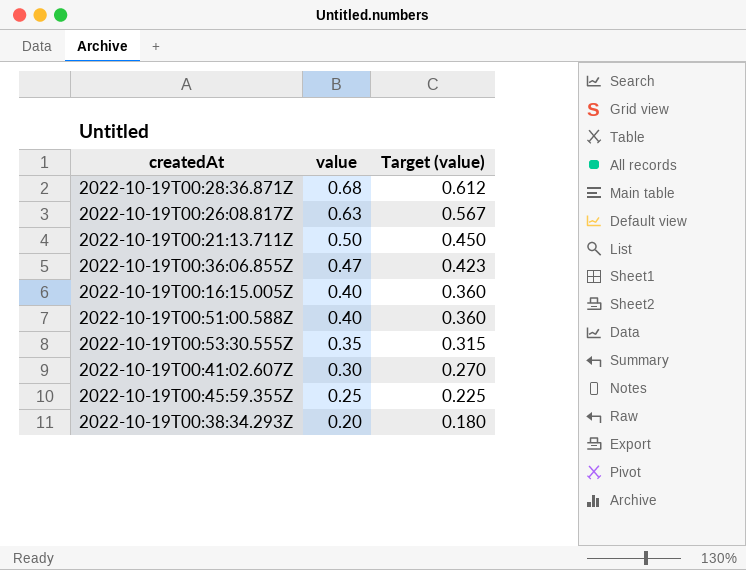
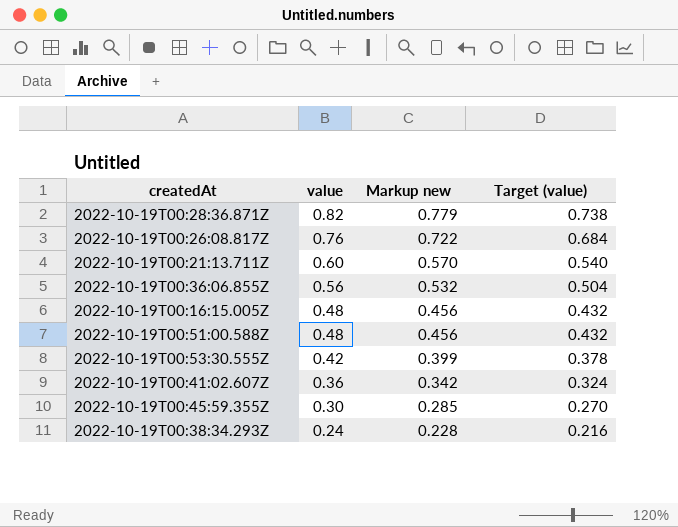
column Markup new | formula: none -> [value] * 0.95
2022-10-19T00:28:36.871Z | value: 0.68 -> 0.82
2022-10-19T00:28:36.871Z | Target (value): 0.612 -> 0.738
2022-10-19T00:26:08.817Z | value: 0.63 -> 0.76
2022-10-19T00:26:08.817Z | Target (value): 0.567 -> 0.684
2022-10-19T00:21:13.711Z | value: 0.50 -> 0.60
2022-10-19T00:21:13.711Z | Target (value): 0.450 -> 0.540
2022-10-19T00:36:06.855Z | value: 0.47 -> 0.56
2022-10-19T00:36:06.855Z | Target (value): 0.423 -> 0.504
2022-10-19T00:16:15.005Z | value: 0.40 -> 0.48
2022-10-19T00:16:15.005Z | Target (value): 0.360 -> 0.432
2022-10-19T00:51:00.588Z | value: 0.40 -> 0.48
2022-10-19T00:51:00.588Z | Target (value): 0.360 -> 0.432
2022-10-19T00:53:30.555Z | value: 0.35 -> 0.42
2022-10-19T00:53:30.555Z | Target (value): 0.315 -> 0.378
2022-10-19T00:41:02.607Z | value: 0.30 -> 0.36
2022-10-19T00:41:02.607Z | Target (value): 0.270 -> 0.324
2022-10-19T00:45:59.355Z | value: 0.25 -> 0.30
2022-10-19T00:45:59.355Z | Target (value): 0.225 -> 0.270
2022-10-19T00:38:34.293Z | value: 0.20 -> 0.24
2022-10-19T00:38:34.293Z | Target (value): 0.180 -> 0.216

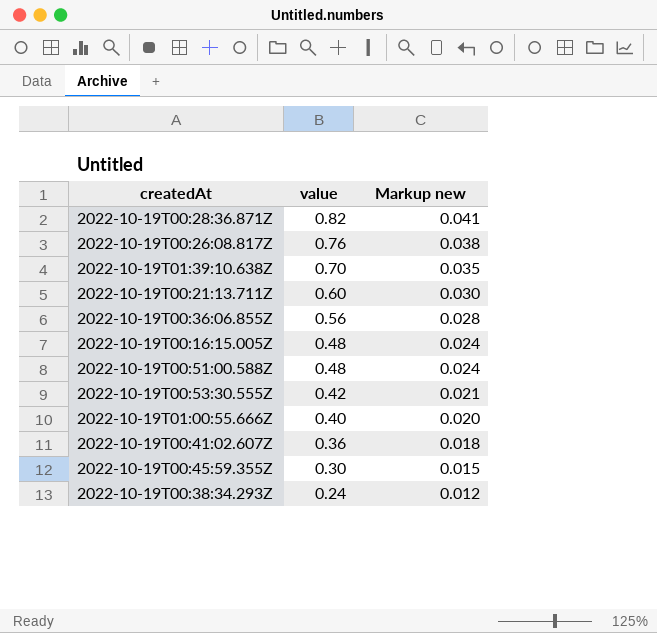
column Target (value) | formula: [value] * 0.9 -> none
column Markup new | formula: [value] * 0.95 -> [value] * 0.05
row 2022-10-19T01:39:10.638Z: none -> 0.70 | 0.035
row 2022-10-19T01:00:55.666Z: none -> 0.40 | 0.020

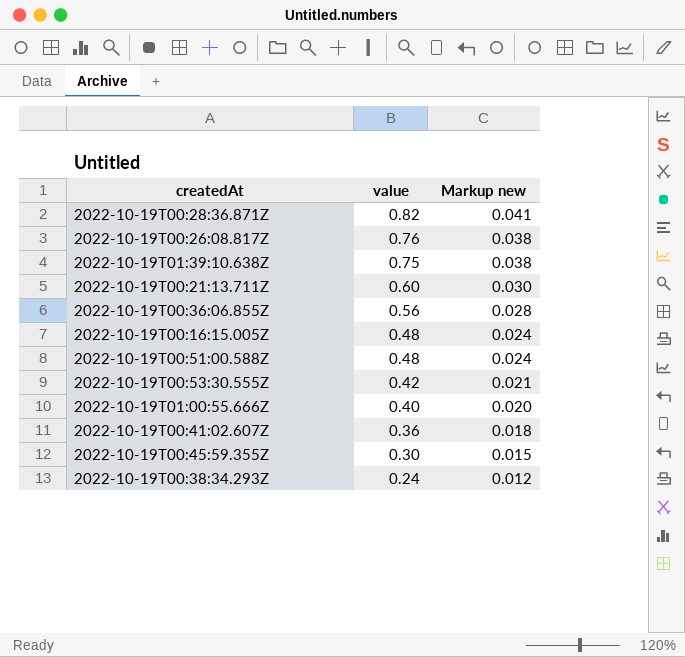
2022-10-19T01:39:10.638Z | value: 0.70 -> 0.75
2022-10-19T01:39:10.638Z | Markup new: 0.035 -> 0.038

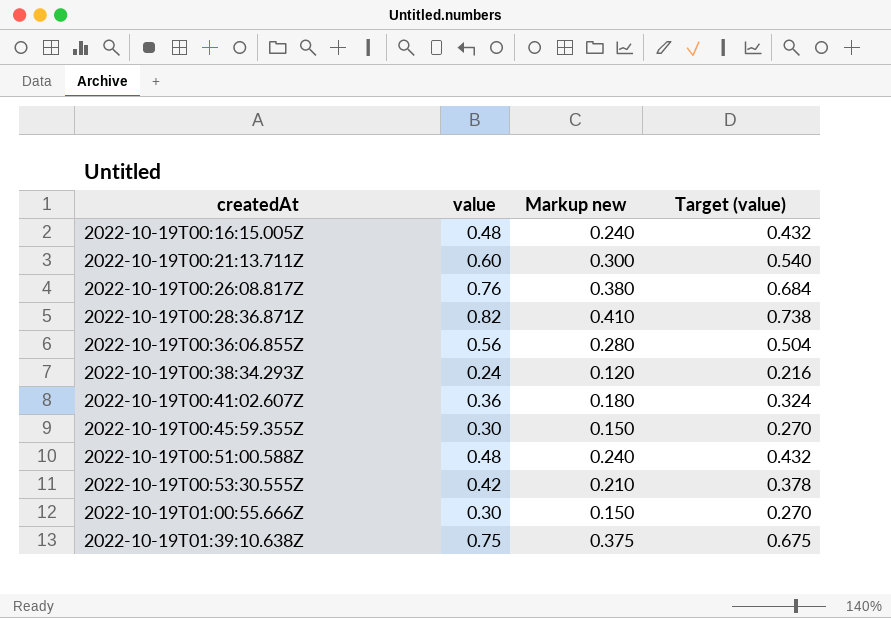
row order: value descending -> createdAt ascending
column Markup new | formula: [value] * 0.05 -> [value] * 0.5
column Target (value) | formula: none -> [value] * 0.9
2022-10-19T01:00:55.666Z | value: 0.40 -> 0.30

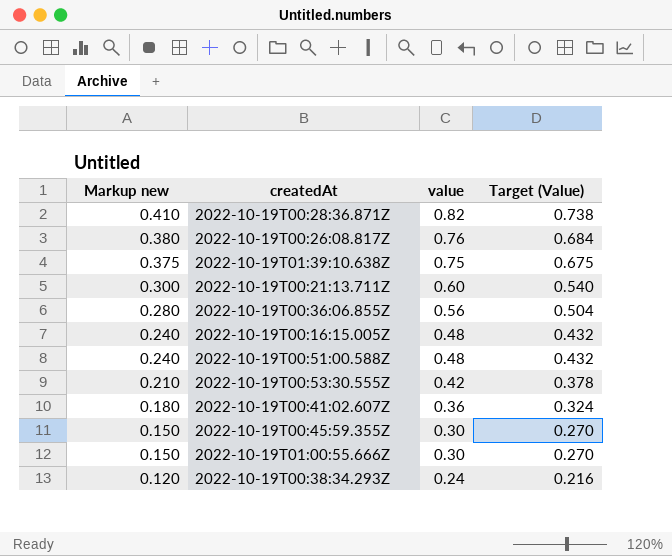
row order: createdAt ascending -> Markup new descending
column Markup new | position: 3 -> 1
column name: Target (value) -> Target (Value)

